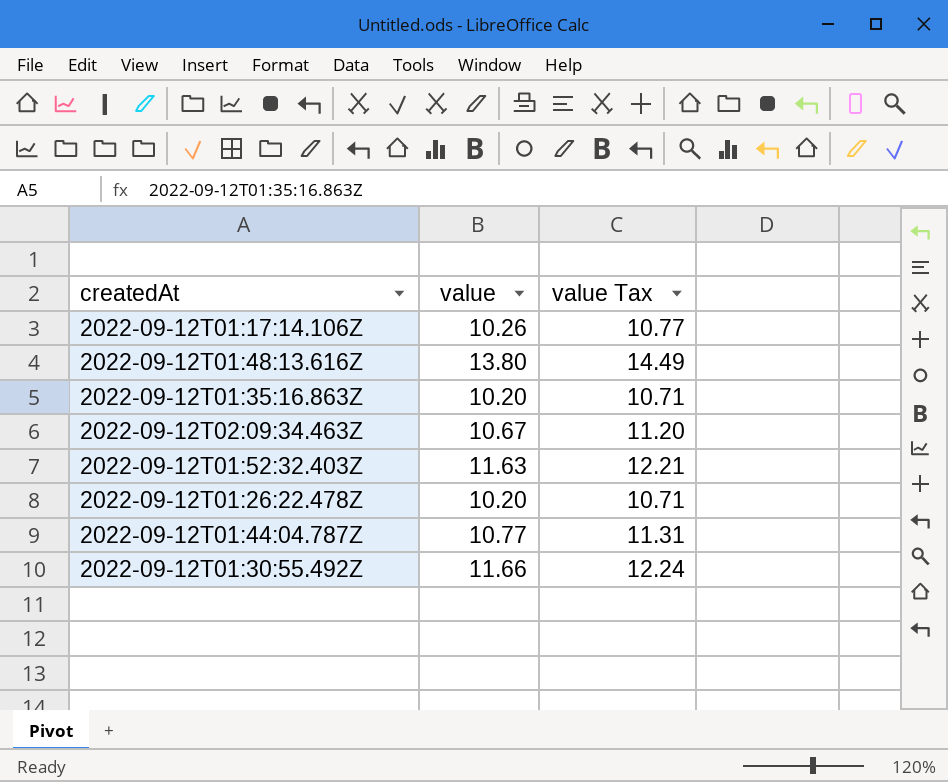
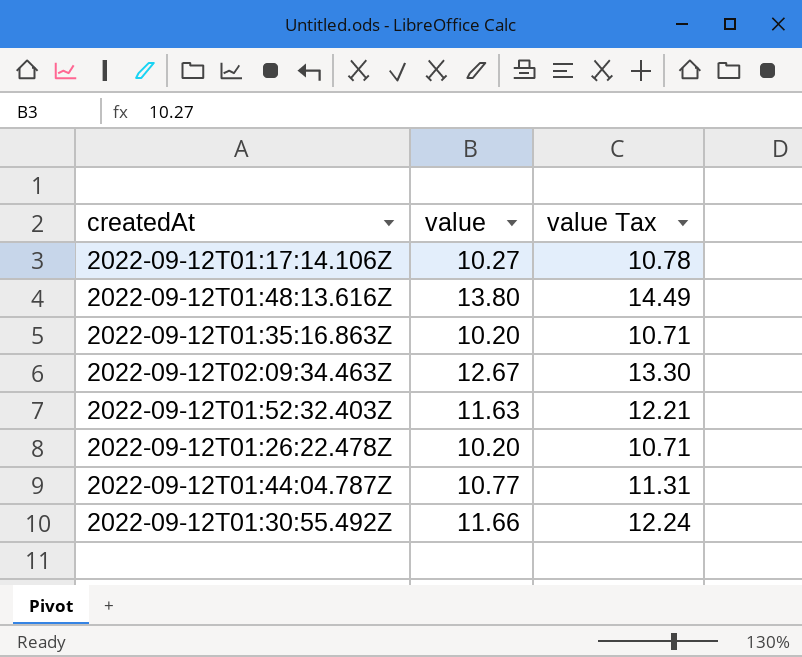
2022-09-12T01:17:14.106Z | value: 10.26 -> 10.27
2022-09-12T01:17:14.106Z | value Tax: 10.77 -> 10.78
2022-09-12T02:09:34.463Z | value: 10.67 -> 12.67
2022-09-12T02:09:34.463Z | value Tax: 11.20 -> 13.30

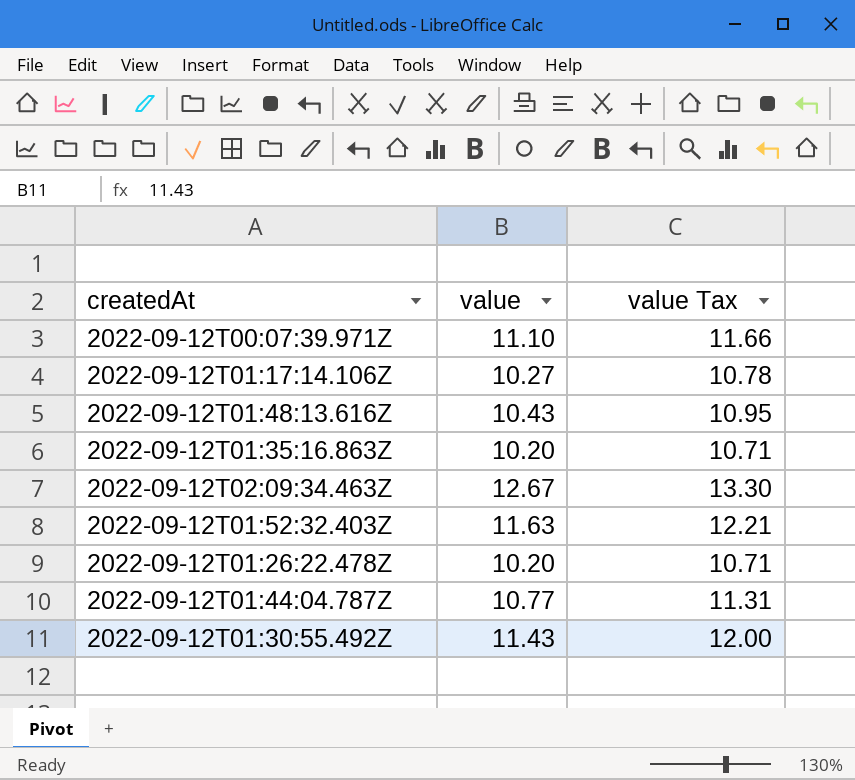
row 2022-09-12T00:07:39.971Z: none -> 11.10 | 11.66
2022-09-12T01:48:13.616Z | value: 13.80 -> 10.43
2022-09-12T01:48:13.616Z | value Tax: 14.49 -> 10.95
2022-09-12T01:30:55.492Z | value: 11.66 -> 11.43
2022-09-12T01:30:55.492Z | value Tax: 12.24 -> 12.00

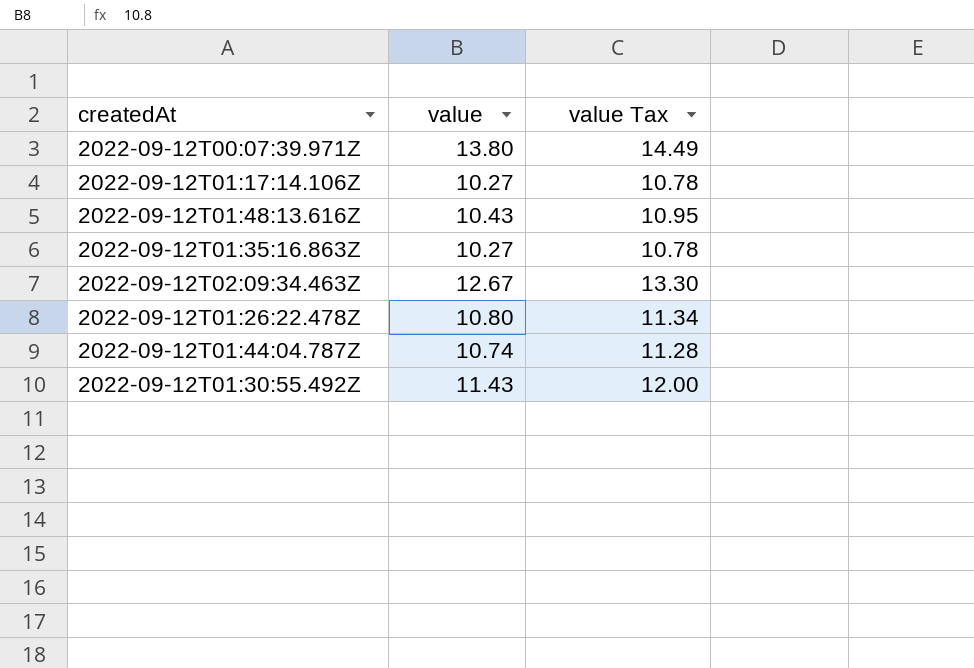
row 2022-09-12T01:52:32.403Z: 11.63 | 12.21 -> none
2022-09-12T00:07:39.971Z | value: 11.10 -> 13.80
2022-09-12T00:07:39.971Z | value Tax: 11.66 -> 14.49
2022-09-12T01:35:16.863Z | value: 10.20 -> 10.27
2022-09-12T01:35:16.863Z | value Tax: 10.71 -> 10.78
2022-09-12T01:26:22.478Z | value: 10.20 -> 10.80
2022-09-12T01:26:22.478Z | value Tax: 10.71 -> 11.34
2022-09-12T01:44:04.787Z | value: 10.77 -> 10.74
2022-09-12T01:44:04.787Z | value Tax: 11.31 -> 11.28

